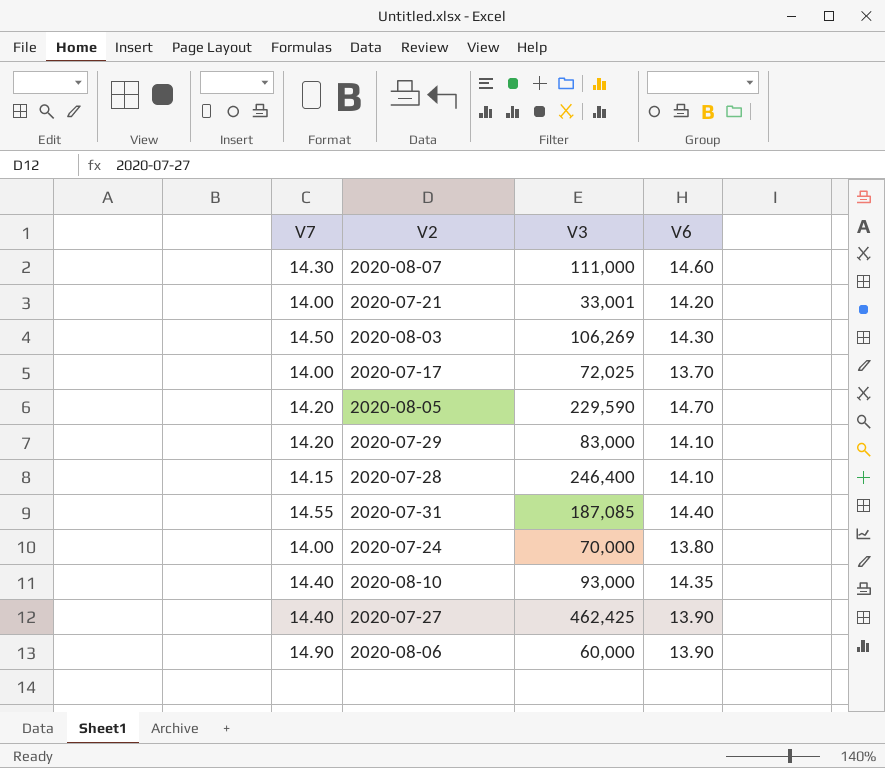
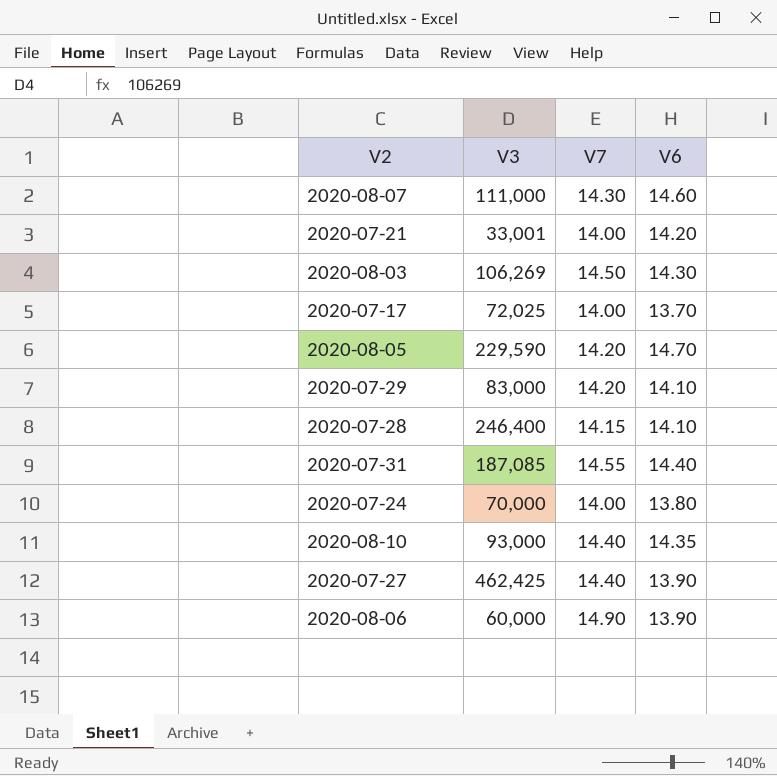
column V7 | position: 1 -> 3

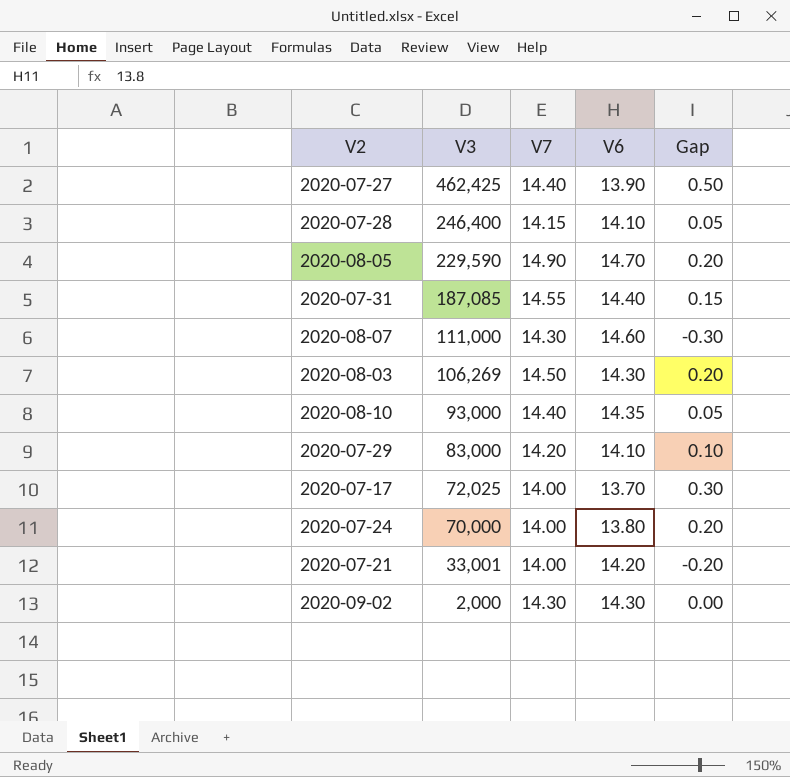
row order: none -> V3 descending
column Gap | formula: none -> [V7] - [V6]
row 2020-08-06: 60,000 | 14.90 | 13.90 -> none
2020-08-05 | V7: 14.20 -> 14.90
row 2020-09-02: none -> 2,000 | 14.30 | 14.30 | 0.00

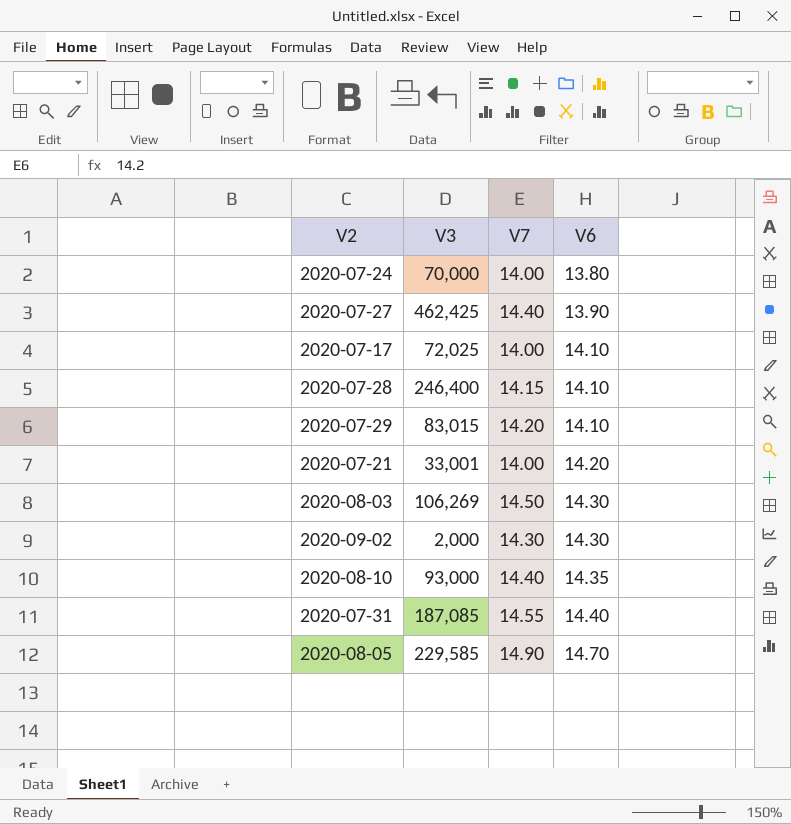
row order: V3 descending -> V6 ascending
column Gap | formula: [V7] - [V6] -> none
row 2020-08-07: 111,000 | 14.30 | 14.60 | -0.30 -> none
2020-07-17 | V6: 13.70 -> 14.10
2020-07-29 | V3: 83,000 -> 83,015
2020-08-05 | V3: 229,590 -> 229,585

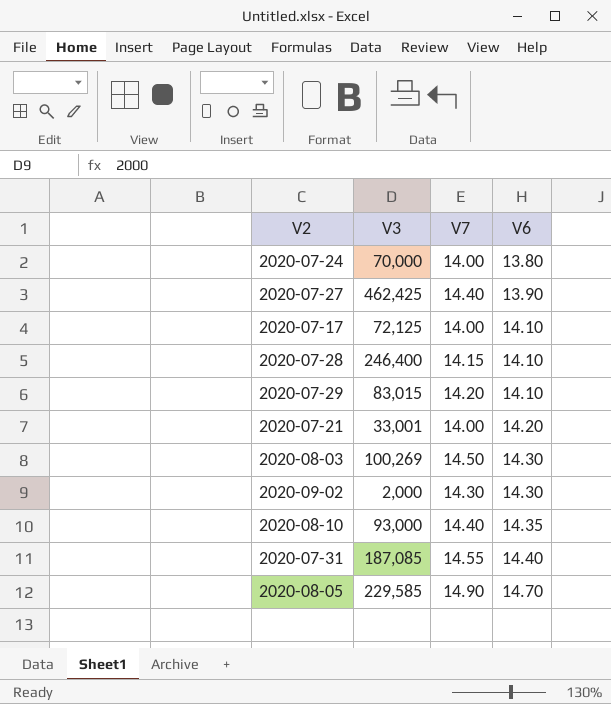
2020-07-17 | V3: 72,025 -> 72,125
2020-08-03 | V3: 106,269 -> 100,269

